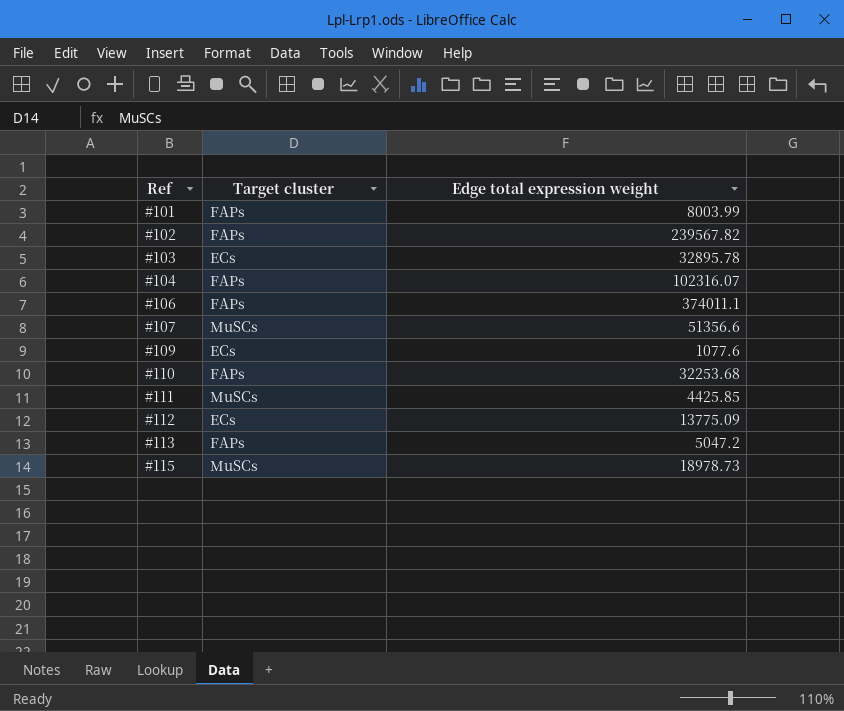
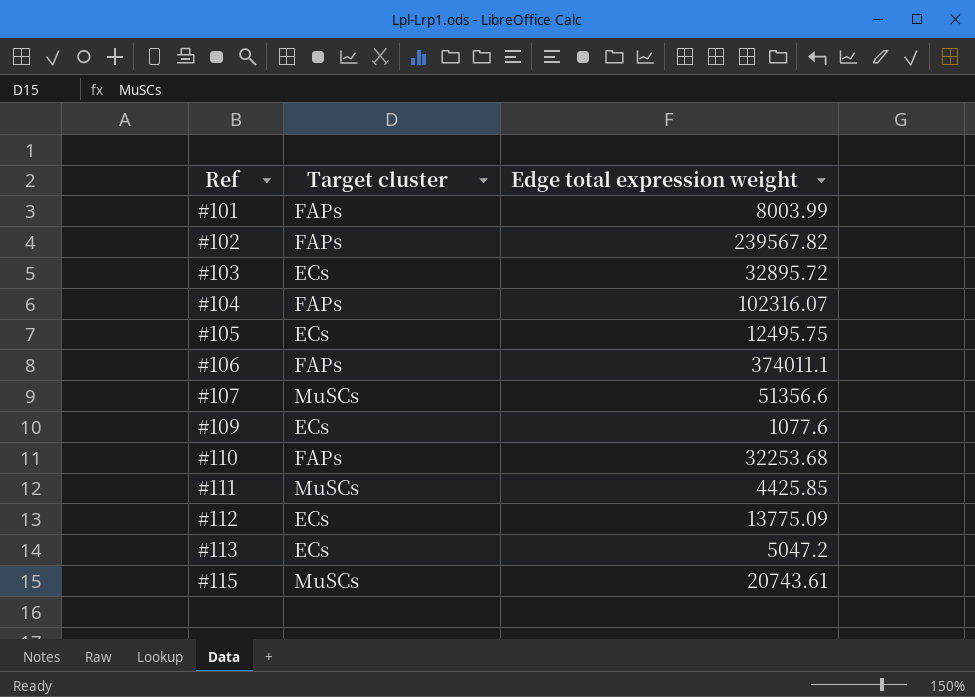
#103 | Edge total expression weight: 32895.78 -> 32895.72
row #105: none -> ECs | 12495.75
#113 | Target cluster: FAPs -> ECs
#115 | Edge total expression weight: 18978.73 -> 20743.61

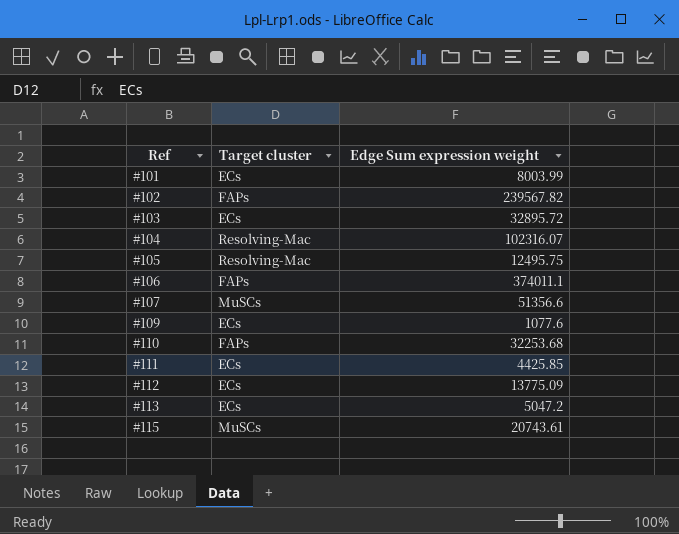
column name: Edge total expression weight -> Edge Sum expression weight
#101 | Target cluster: FAPs -> ECs
#104 | Target cluster: FAPs -> Resolving-Mac
#105 | Target cluster: ECs -> Resolving-Mac
#111 | Target cluster: MuSCs -> ECs

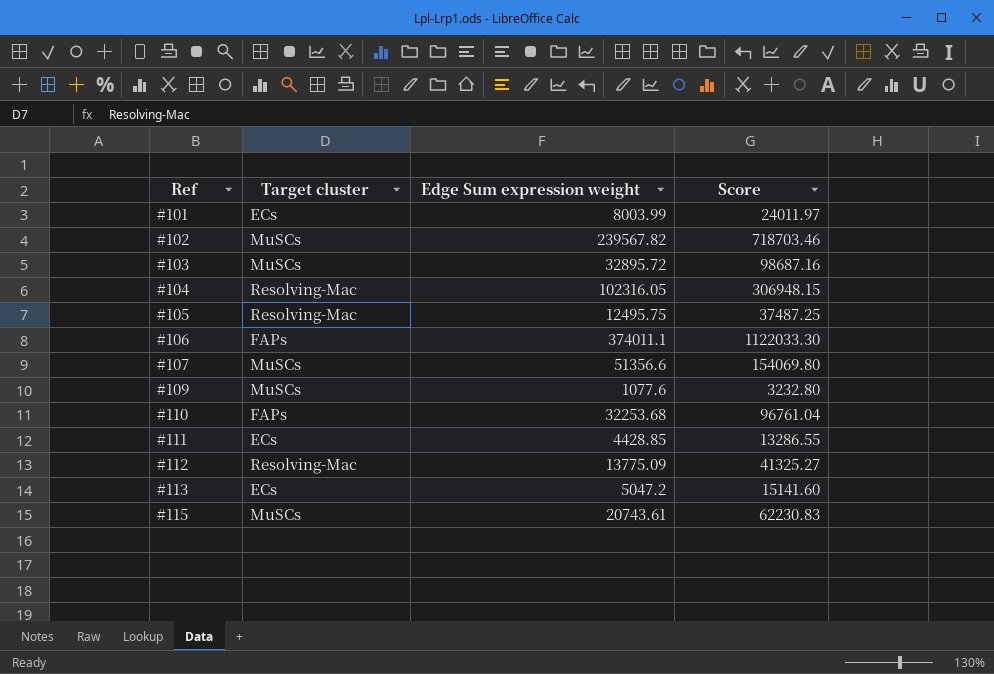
column Score | formula: none -> [Edge Sum expression weight] * 3
#102 | Target cluster: FAPs -> MuSCs
#103 | Target cluster: ECs -> MuSCs
#104 | Edge Sum expression weight: 102316.07 -> 102316.05
#109 | Target cluster: ECs -> MuSCs
#111 | Edge Sum expression weight: 4425.85 -> 4428.85
#112 | Target cluster: ECs -> Resolving-Mac

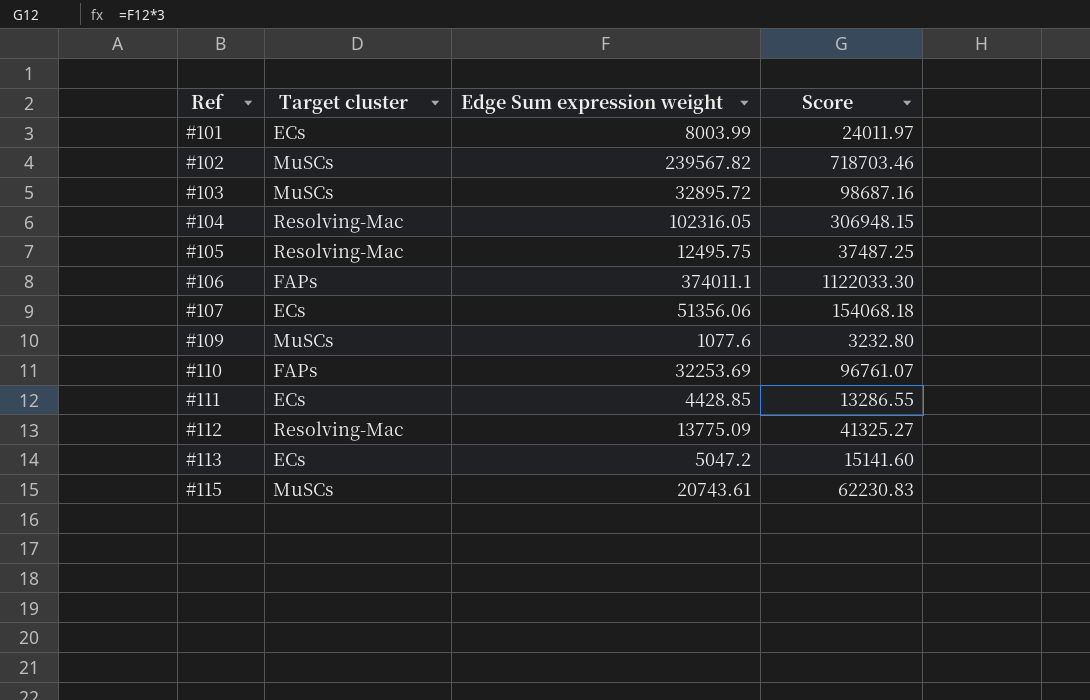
#107 | Target cluster: MuSCs -> ECs
#107 | Edge Sum expression weight: 51356.6 -> 51356.06
#107 | Score: 154069.80 -> 154068.18
#110 | Edge Sum expression weight: 32253.68 -> 32253.69
#110 | Score: 96761.04 -> 96761.07

